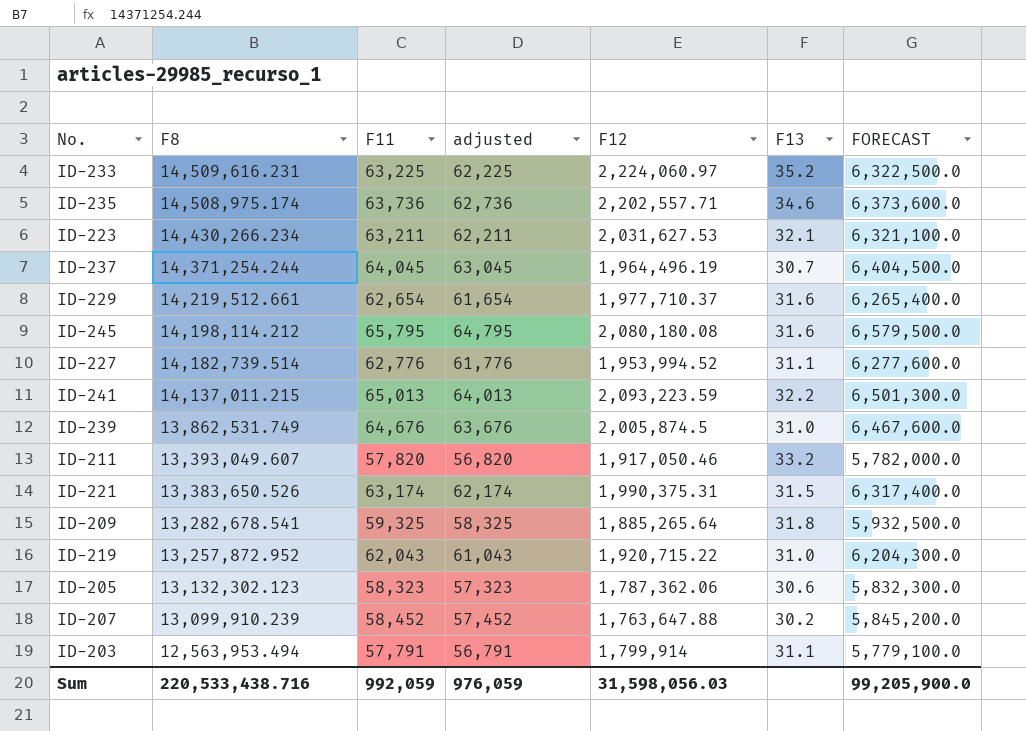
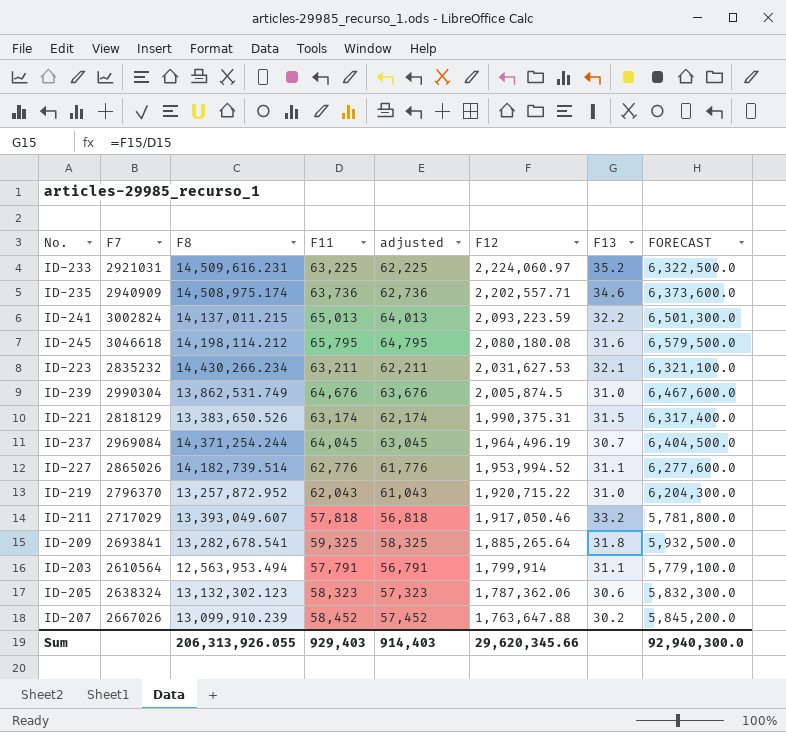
row order: F8 descending -> F12 descending
column F7 | position: none -> 2
row ID-229: 14,219,512.661 | 62,654 | 61,654 | 1,977,710.37 | 31.6 | 6,265,400.0 -> none
ID-211 | F11: 57,820 -> 57,818
ID-211 | adjusted: 56,820 -> 56,818
ID-211 | FORECAST: 5,782,000.0 -> 5,781,800.0
Sum | F8: 220,533,438.716 -> 206,313,926.055
Sum | F11: 992,059 -> 929,403
Sum | adjusted: 976,059 -> 914,403
Sum | F12: 31,598,056.03 -> 29,620,345.66
Sum | FORECAST: 99,205,900.0 -> 92,940,300.0

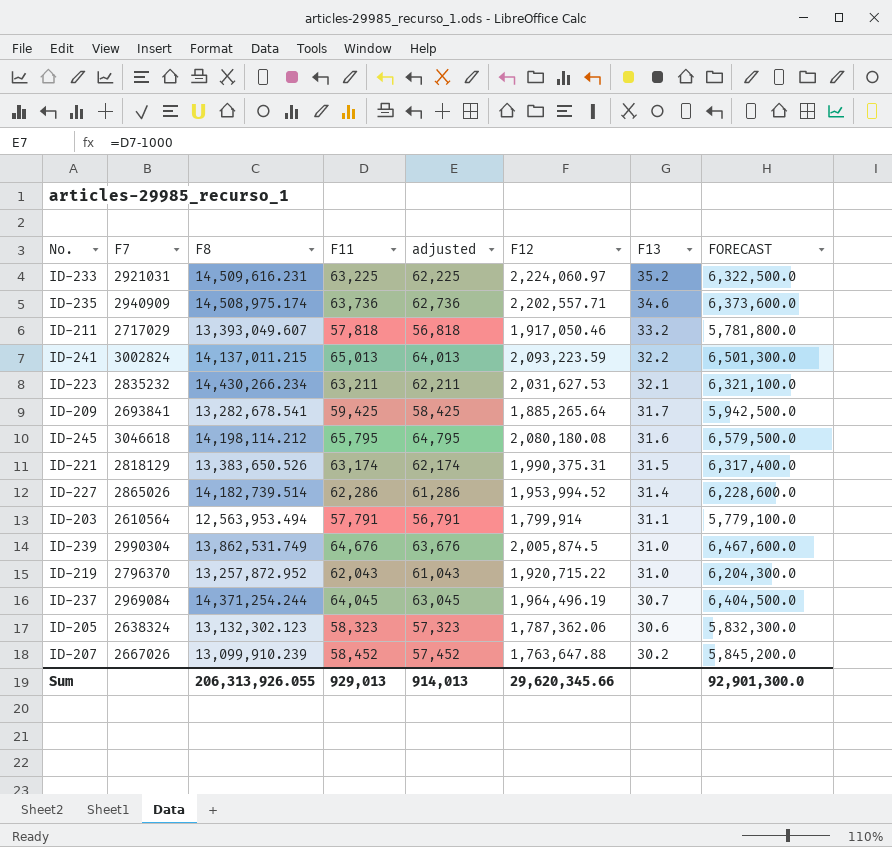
row order: F12 descending -> F13 descending
ID-209 | F11: 59,325 -> 59,425
ID-209 | adjusted: 58,325 -> 58,425
ID-209 | F13: 31.8 -> 31.7
ID-209 | FORECAST: 5,932,500.0 -> 5,942,500.0
ID-227 | F11: 62,776 -> 62,286
ID-227 | adjusted: 61,776 -> 61,286
ID-227 | F13: 31.1 -> 31.4
ID-227 | FORECAST: 6,277,600.0 -> 6,228,600.0
Sum | F11: 929,403 -> 929,013
Sum | adjusted: 914,403 -> 914,013
Sum | FORECAST: 92,940,300.0 -> 92,901,300.0

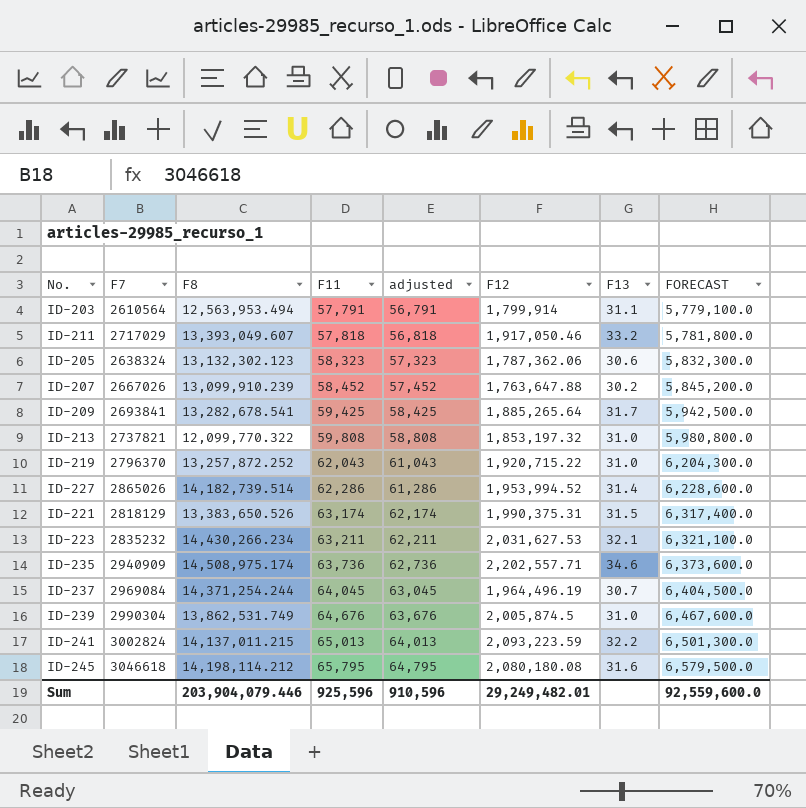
row order: F13 descending -> F11 ascending
row ID-233: 2921031 | 14,509,616.231 | 63,225 | 62,225 | 2,224,060.97 | 35.2 | 6,322,500.0 -> none
row ID-213: none -> 2737821 | 12,099,770.322 | 59,808 | 58,808 | 1,853,197.32 | 31.0 | 5,980,800.0
ID-219 | F8: 13,257,872.952 -> 13,257,872.252
Sum | F8: 206,313,926.055 -> 203,904,079.446
Sum | F11: 929,013 -> 925,596
Sum | adjusted: 914,013 -> 910,596
Sum | F12: 29,620,345.66 -> 29,249,482.01
Sum | FORECAST: 92,901,300.0 -> 92,559,600.0

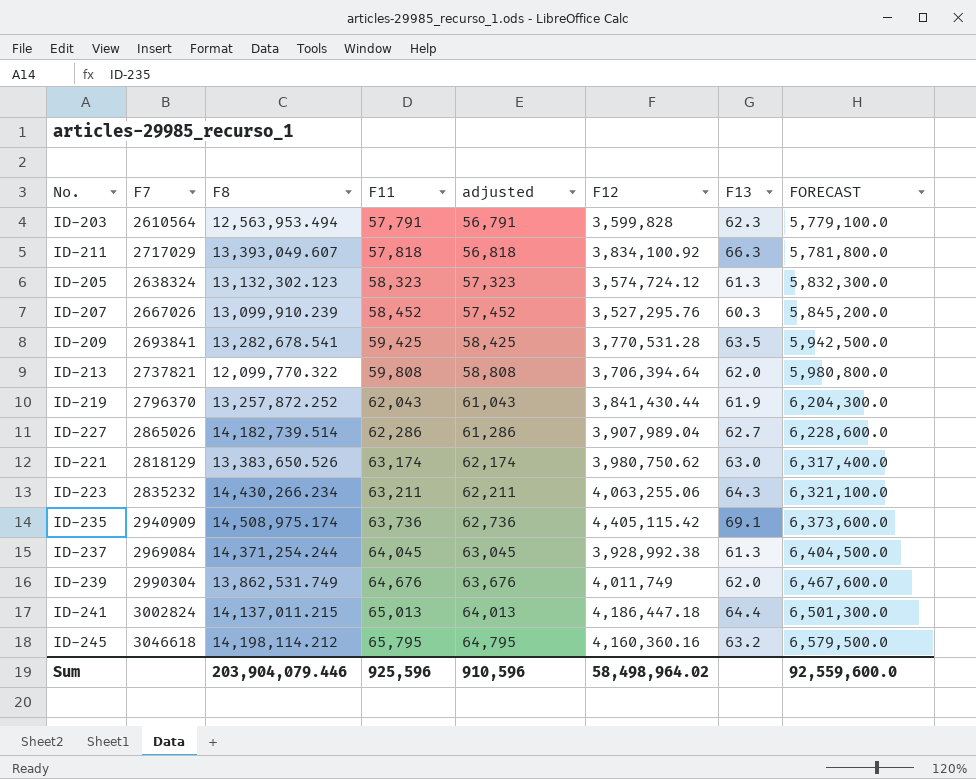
ID-203 | F12: 1,799,914 -> 3,599,828
ID-203 | F13: 31.1 -> 62.3
ID-211 | F12: 1,917,050.46 -> 3,834,100.92
ID-211 | F13: 33.2 -> 66.3
ID-205 | F12: 1,787,362.06 -> 3,574,724.12
ID-205 | F13: 30.6 -> 61.3
ID-207 | F12: 1,763,647.88 -> 3,527,295.76
ID-207 | F13: 30.2 -> 60.3
ID-209 | F12: 1,885,265.64 -> 3,770,531.28
ID-209 | F13: 31.7 -> 63.5
ID-213 | F12: 1,853,197.32 -> 3,706,394.64
ID-213 | F13: 31.0 -> 62.0
ID-219 | F12: 1,920,715.22 -> 3,841,430.44
ID-219 | F13: 31.0 -> 61.9
ID-227 | F12: 1,953,994.52 -> 3,907,989.04
ID-227 | F13: 31.4 -> 62.7
ID-221 | F12: 1,990,375.31 -> 3,980,750.62
ID-221 | F13: 31.5 -> 63.0
ID-223 | F12: 2,031,627.53 -> 4,063,255.06
ID-223 | F13: 32.1 -> 64.3
ID-235 | F12: 2,202,557.71 -> 4,405,115.42
ID-235 | F13: 34.6 -> 69.1
ID-237 | F12: 1,964,496.19 -> 3,928,992.38
ID-237 | F13: 30.7 -> 61.3
ID-239 | F12: 2,005,874.5 -> 4,011,749
ID-239 | F13: 31.0 -> 62.0
ID-241 | F12: 2,093,223.59 -> 4,186,447.18
ID-241 | F13: 32.2 -> 64.4
ID-245 | F12: 2,080,180.08 -> 4,160,360.16
ID-245 | F13: 31.6 -> 63.2
Sum | F12: 29,249,482.01 -> 58,498,964.02

